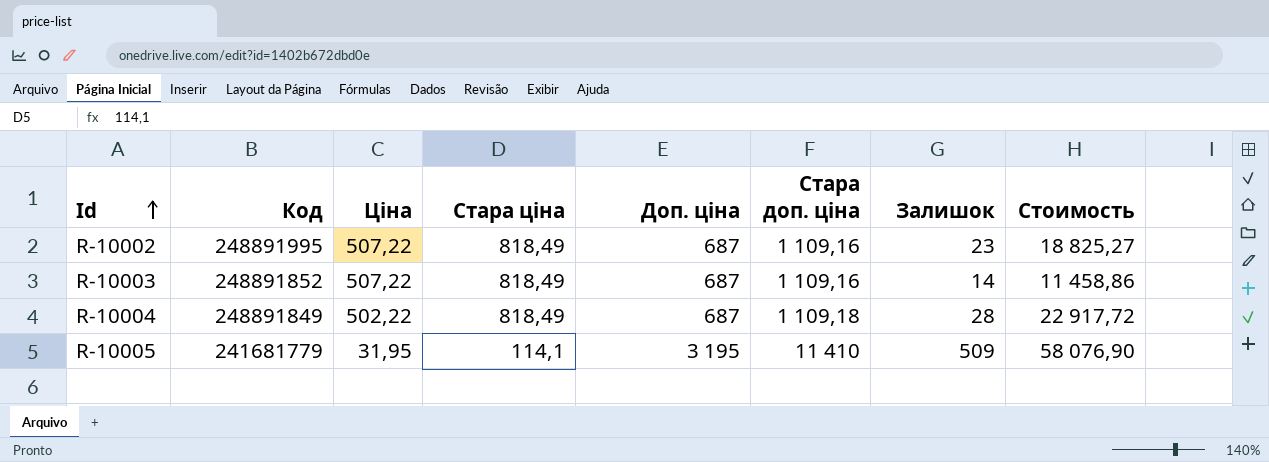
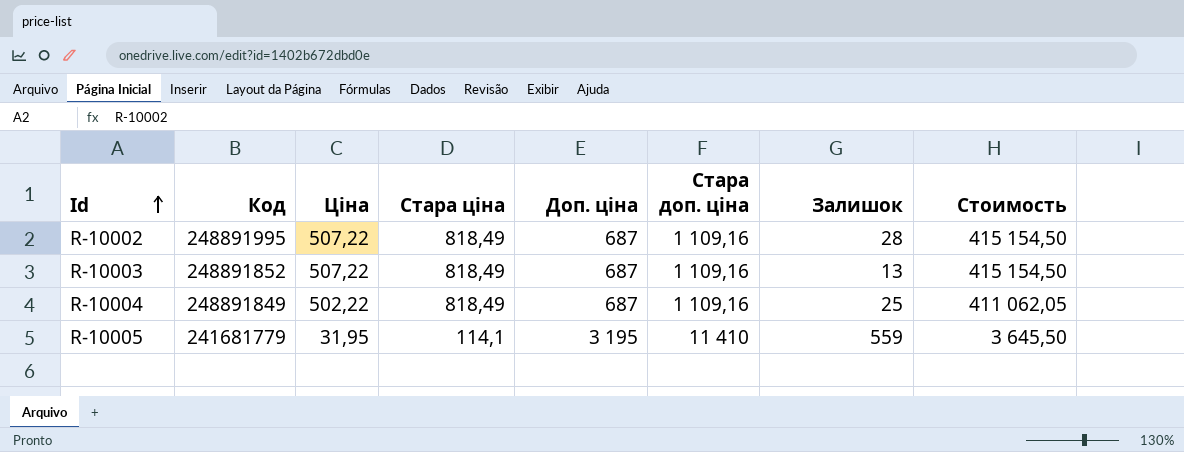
column Стоимость | formula: [Стара ціна] * [Залишок] -> [Ціна] * [Стара ціна]
R-10002 | Залишок: 23 -> 28
R-10003 | Залишок: 14 -> 13
R-10004 | Стара доп. ціна: 1 109,18 -> 1 109,16
R-10004 | Залишок: 28 -> 25
R-10005 | Залишок: 509 -> 559

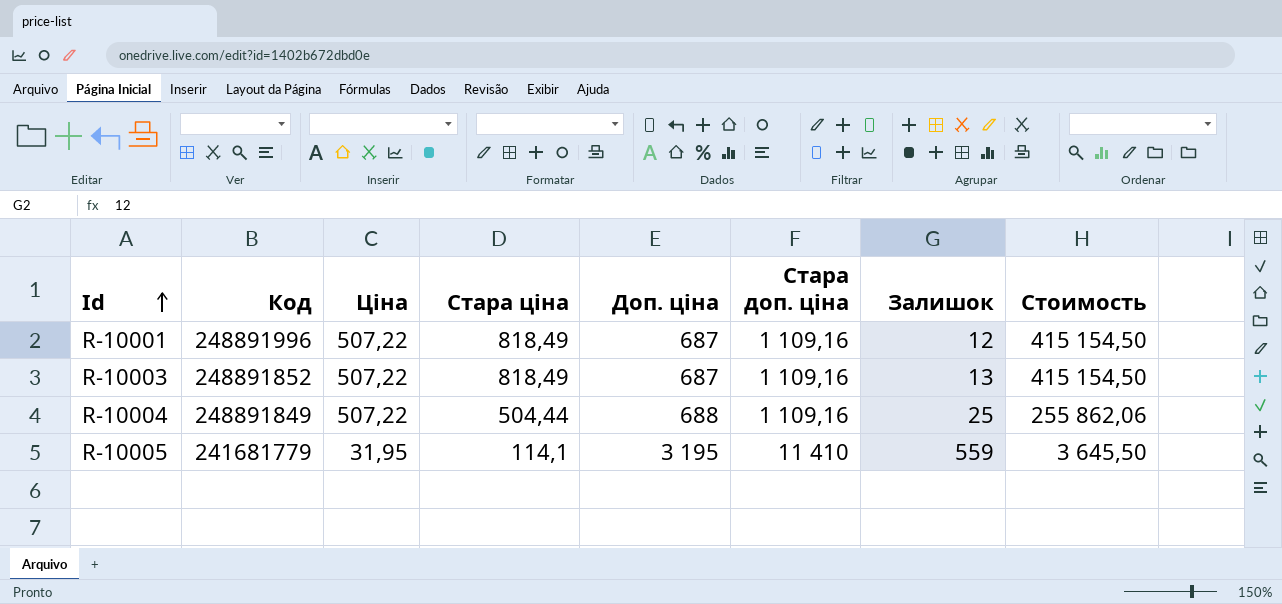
row R-10002: 248891995 | 507,22 | 818,49 | 687 | 1 109,16 | 28 | 415 154,50 -> none
row R-10001: none -> 248891996 | 507,22 | 818,49 | 687 | 1 109,16 | 12 | 415 154,50
R-10004 | Ціна: 502,22 -> 507,22
R-10004 | Стара ціна: 818,49 -> 504,44
R-10004 | Доп. ціна: 687 -> 688
R-10004 | Стоимость: 411 062,05 -> 255 862,06

